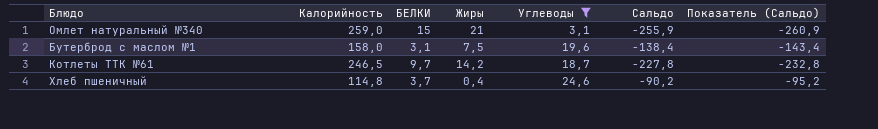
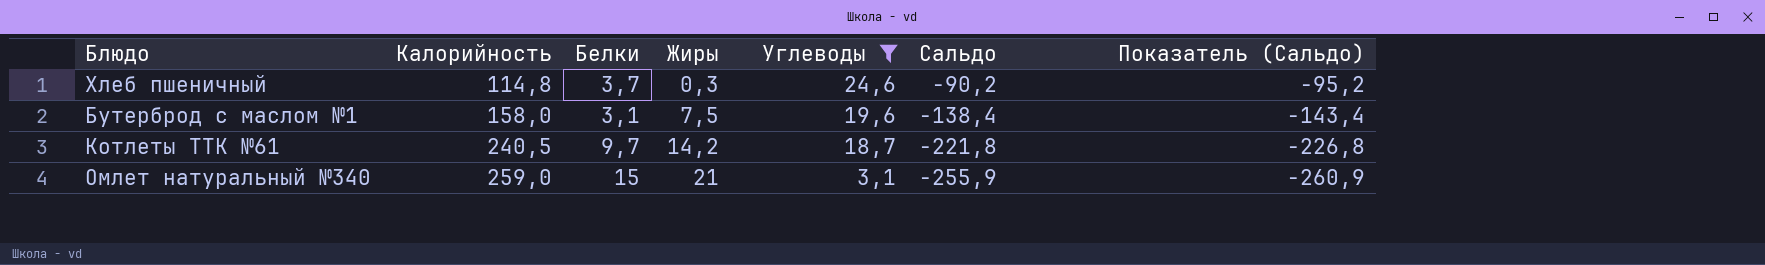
row order: none -> Калорийность ascending
column name: БЕЛКИ -> Белки
Хлеб пшеничный | Жиры: 0,4 -> 0,3
Котлеты ТТК №61 | Калорийность: 246,5 -> 240,5
Котлеты ТТК №61 | Сальдо: -227,8 -> -221,8
Котлеты ТТК №61 | Показатель (Сальдо): -232,8 -> -226,8

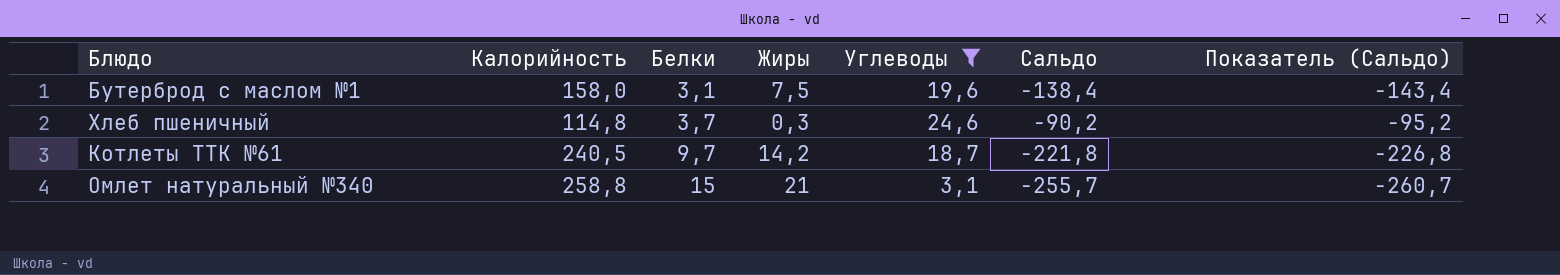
row order: Калорийность ascending -> Белки ascending
Омлет натуральный №340 | Калорийность: 259,0 -> 258,8
Омлет натуральный №340 | Сальдо: -255,9 -> -255,7
Омлет натуральный №340 | Показатель (Сальдо): -260,9 -> -260,7

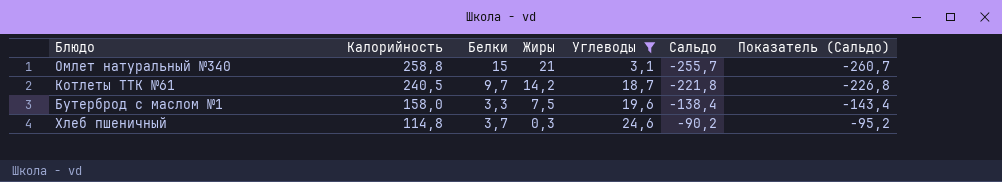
row order: Белки ascending -> Калорийность descending
Бутерброд с маслом №1 | Белки: 3,1 -> 3,3

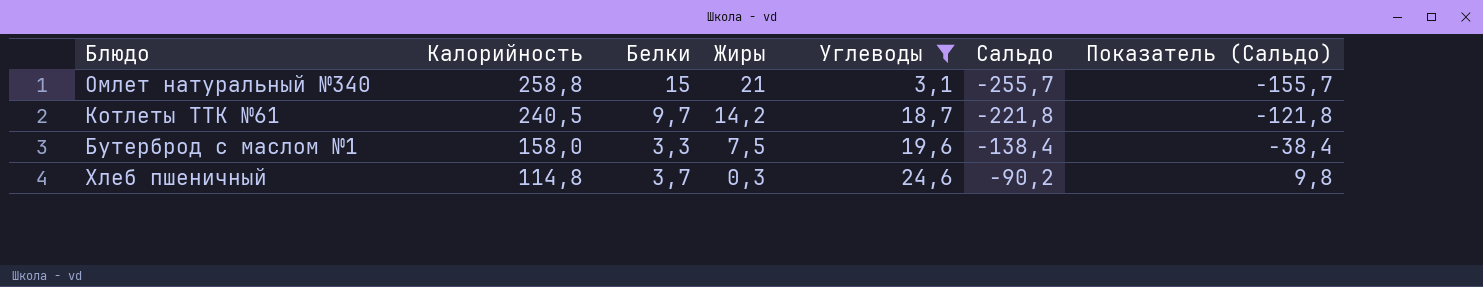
column Показатель (Сальдо) | formula: [Сальдо] - 5 -> [Сальдо] + 100

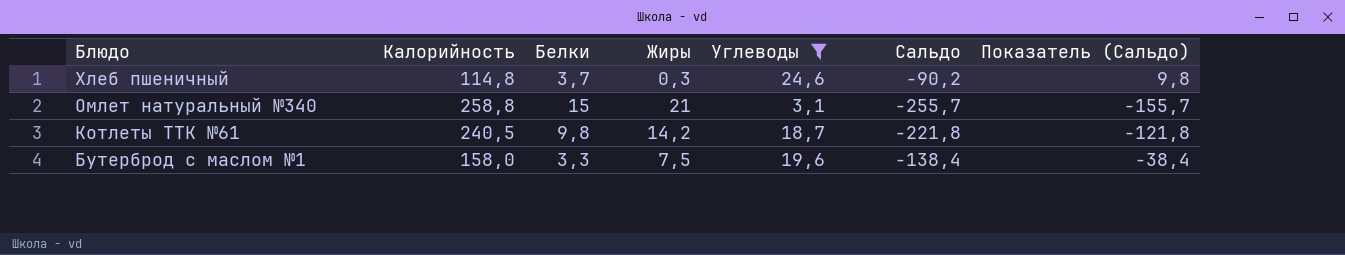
row order: Калорийность descending -> Блюдо descending
Котлеты ТТК №61 | Белки: 9,7 -> 9,8

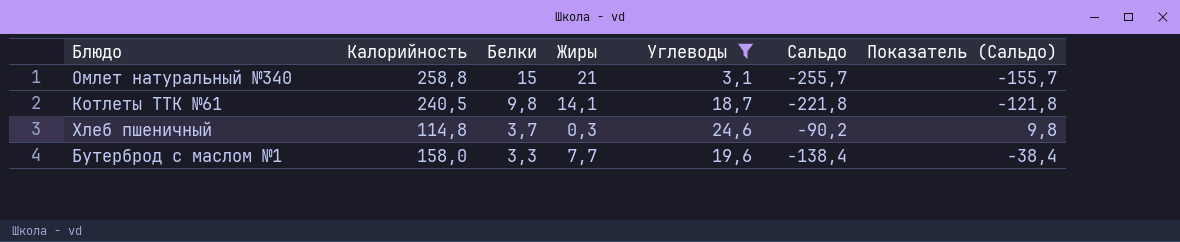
row order: Блюдо descending -> Белки descending
Котлеты ТТК №61 | Жиры: 14,2 -> 14,1
Бутерброд с маслом №1 | Жиры: 7,5 -> 7,7

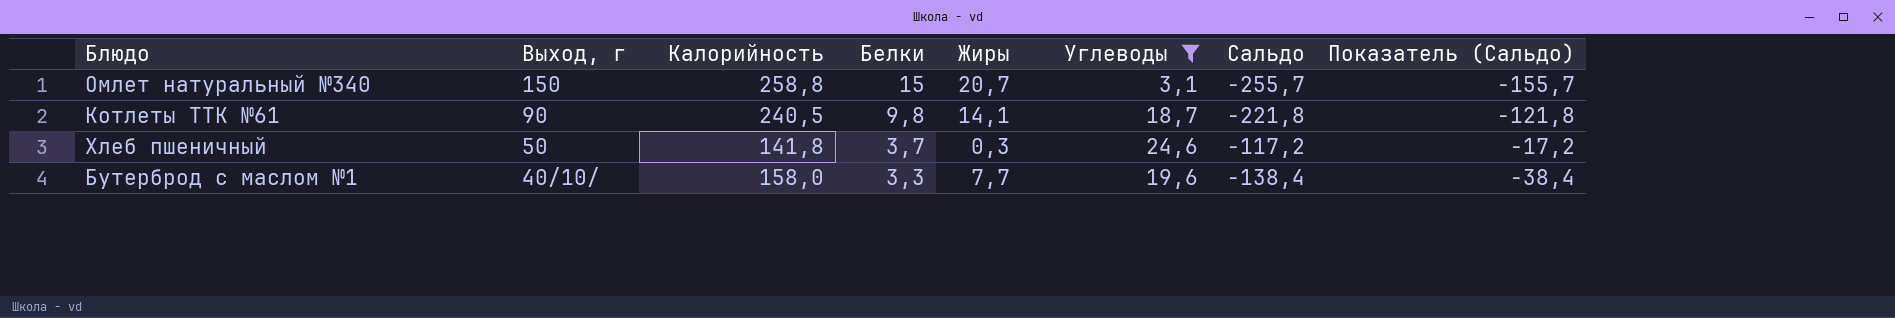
column Выход, г | position: none -> 2
Омлет натуральный №340 | Жиры: 21 -> 20,7
Хлеб пшеничный | Калорийность: 114,8 -> 141,8
Хлеб пшеничный | Сальдо: -90,2 -> -117,2
Хлеб пшеничный | Показатель (Сальдо): 9,8 -> -17,2

